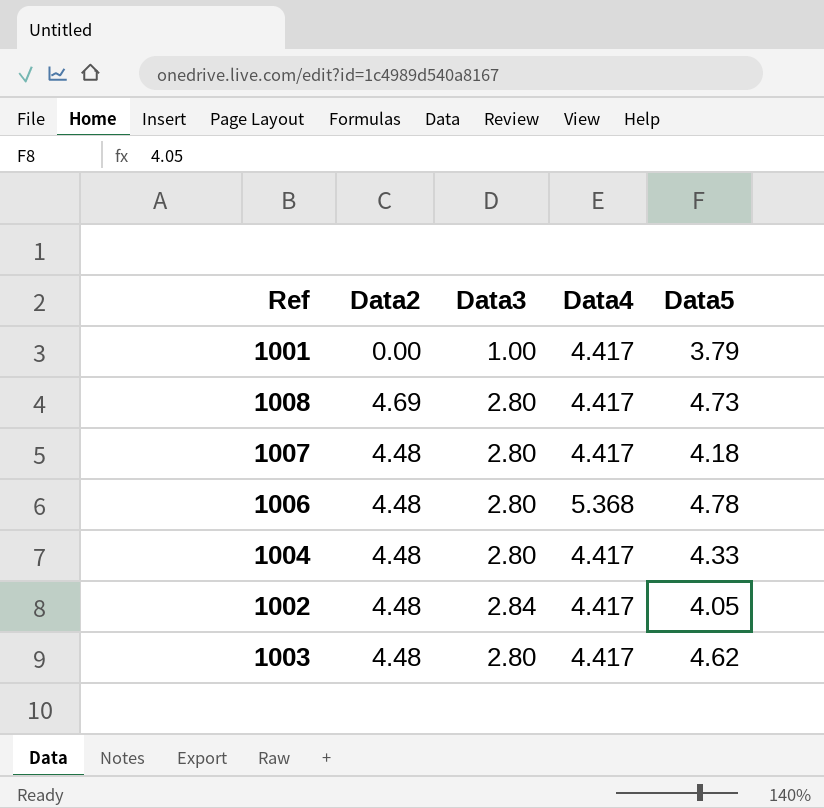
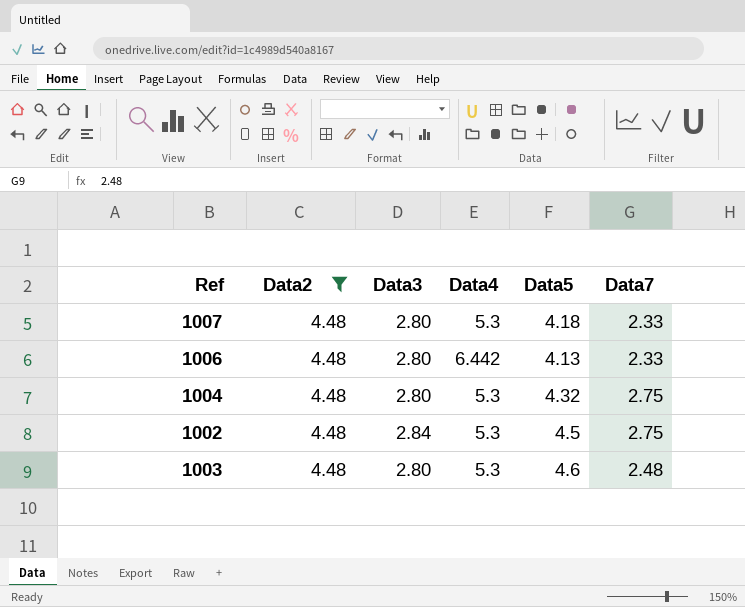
filter: none -> Data2 = 4.48
column Data7 | position: none -> 6
1007 | Data4: 4.417 -> 5.3
1006 | Data4: 5.368 -> 6.442
1006 | Data5: 4.78 -> 4.13
1004 | Data4: 4.417 -> 5.3
1004 | Data5: 4.33 -> 4.32
1002 | Data4: 4.417 -> 5.3
1002 | Data5: 4.05 -> 4.5
1003 | Data4: 4.417 -> 5.3
1003 | Data5: 4.62 -> 4.6

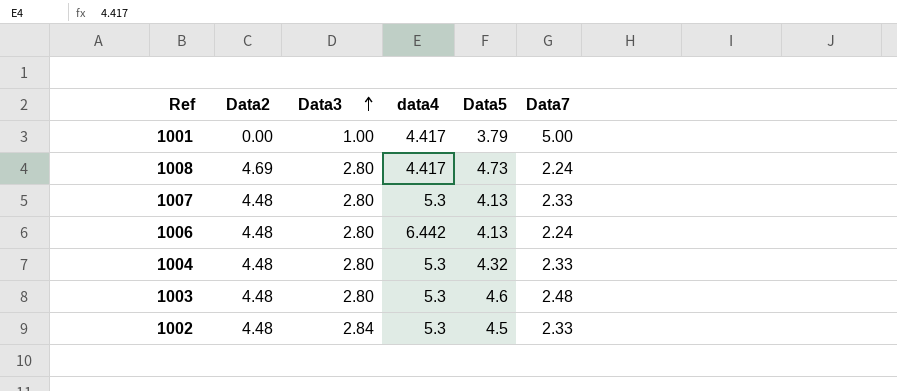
filter: Data2 = 4.48 -> none
row order: none -> Data3 ascending
column name: Data4 -> data4
1007 | Data5: 4.18 -> 4.13
1006 | Data7: 2.33 -> 2.24
1004 | Data7: 2.75 -> 2.33
1002 | Data7: 2.75 -> 2.33

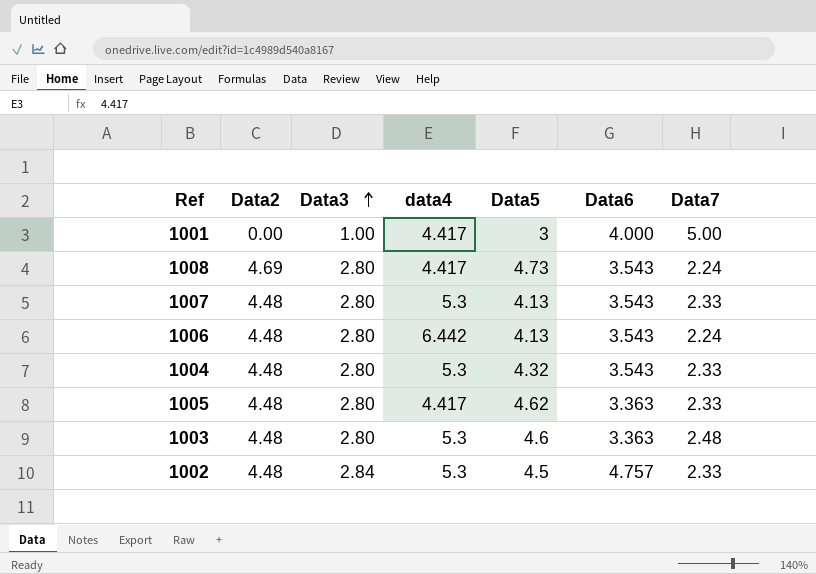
column Data6 | position: none -> 6
1001 | Data5: 3.79 -> 3
row 1005: none -> 4.48 | 2.80 | 4.417 | 4.62 | 3.363 | 2.33

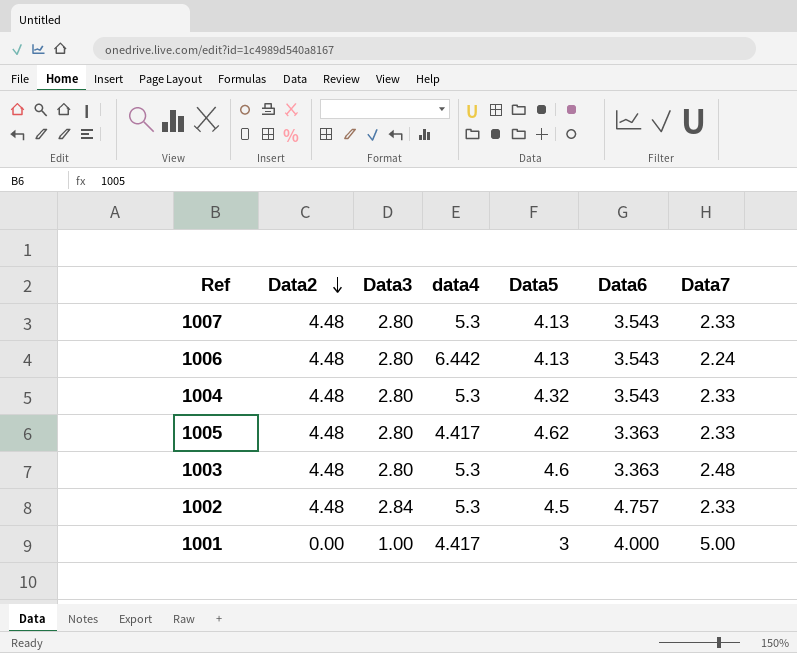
row order: Data3 ascending -> Data2 descending
row 1008: 4.69 | 2.80 | 4.417 | 4.73 | 3.543 | 2.24 -> none

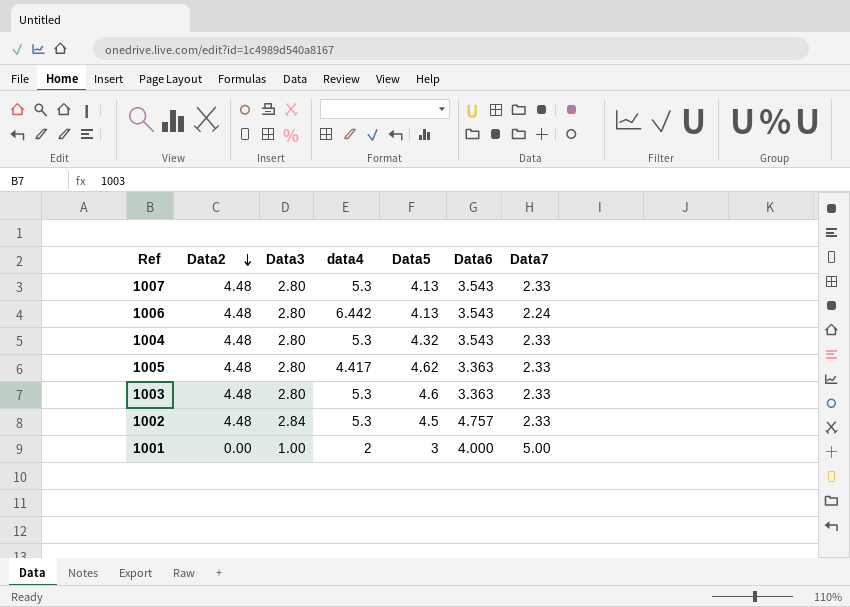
1003 | Data7: 2.48 -> 2.33
1001 | data4: 4.417 -> 2

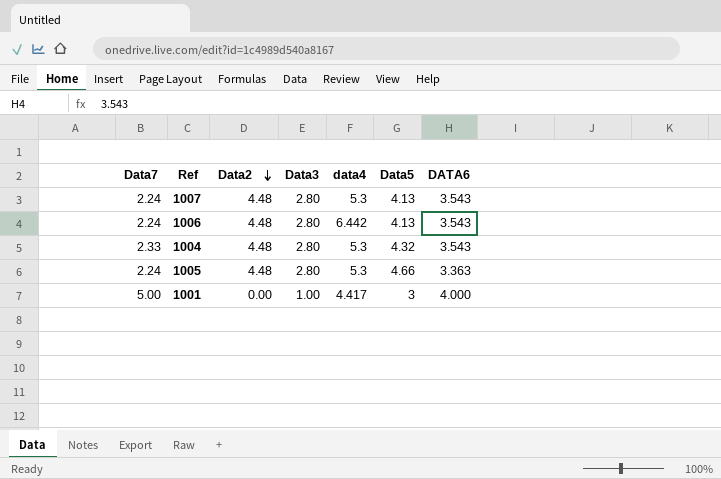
column Data7 | position: 7 -> 1
column name: Data6 -> DATA6
row 1003: 4.48 | 2.80 | 5.3 | 4.6 | 3.363 | 2.33 -> none
row 1002: 4.48 | 2.84 | 5.3 | 4.5 | 4.757 | 2.33 -> none
1007 | Data7: 2.33 -> 2.24
1005 | Data7: 2.33 -> 2.24
1005 | data4: 4.417 -> 5.3
1005 | Data5: 4.62 -> 4.66
1001 | data4: 2 -> 4.417

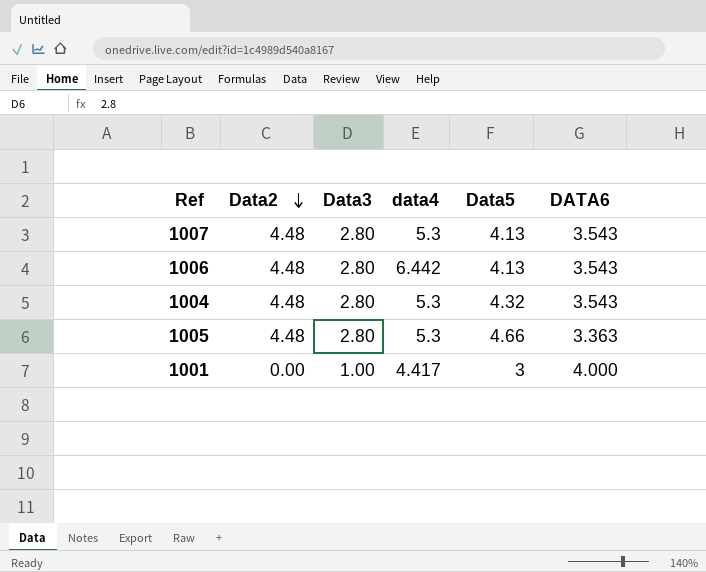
column Data7 | position: 1 -> none

